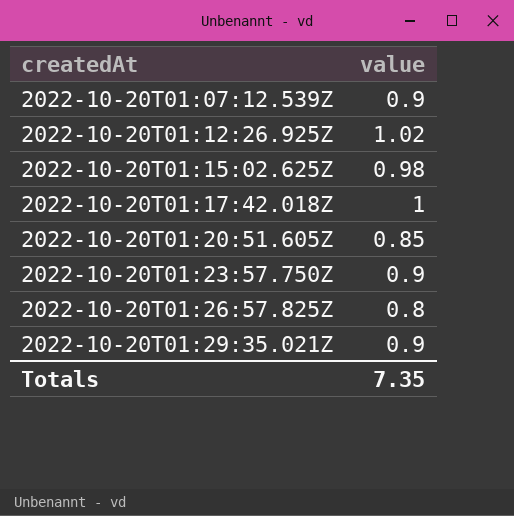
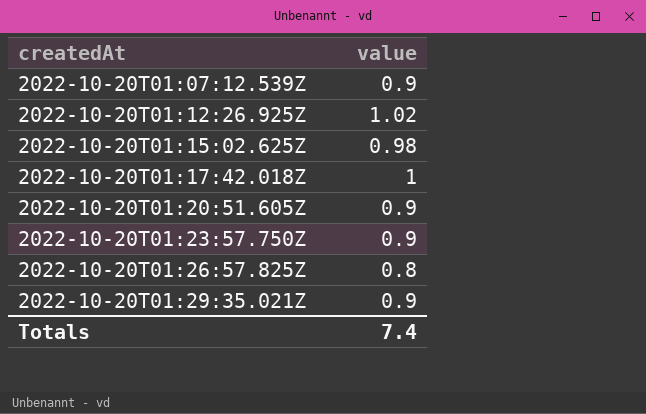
2022-10-20T01:20:51.605Z | value: 0.85 -> 0.9
Totals | value: 7.35 -> 7.4

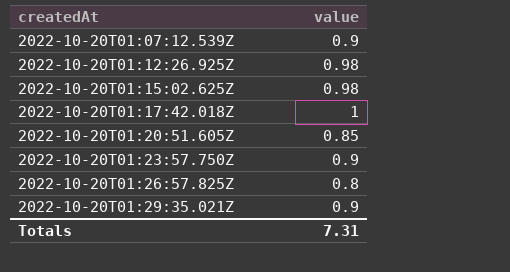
2022-10-20T01:12:26.925Z | value: 1.02 -> 0.98
2022-10-20T01:20:51.605Z | value: 0.9 -> 0.85
Totals | value: 7.4 -> 7.31

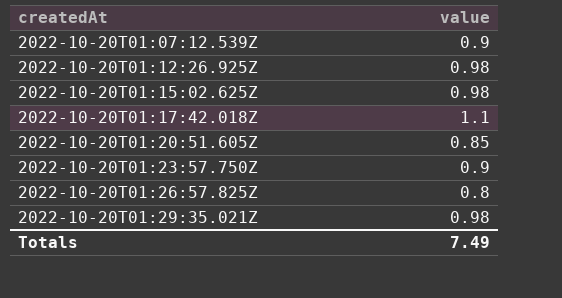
2022-10-20T01:17:42.018Z | value: 1 -> 1.1
2022-10-20T01:29:35.021Z | value: 0.9 -> 0.98
Totals | value: 7.31 -> 7.49

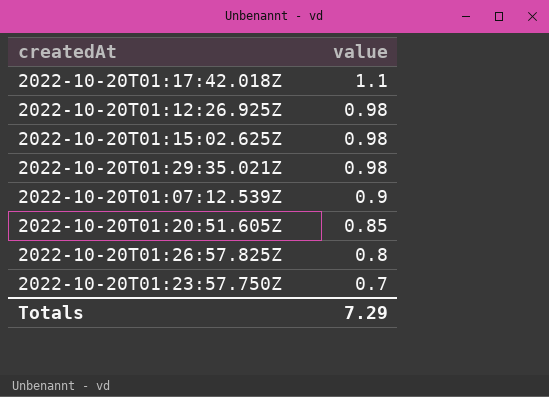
row order: createdAt ascending -> value descending
2022-10-20T01:23:57.750Z | value: 0.9 -> 0.7
Totals | value: 7.49 -> 7.29

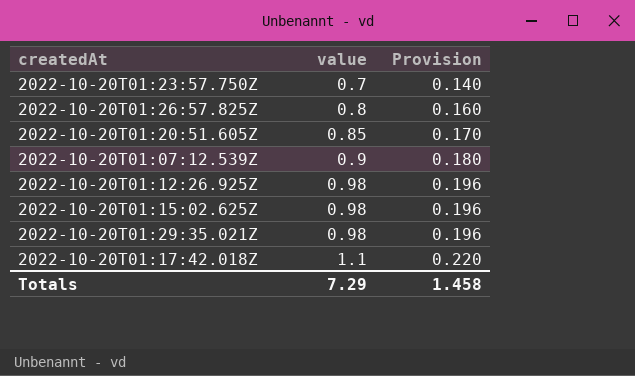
row order: value descending -> value ascending
column Provision | formula: none -> [value] * 0.2

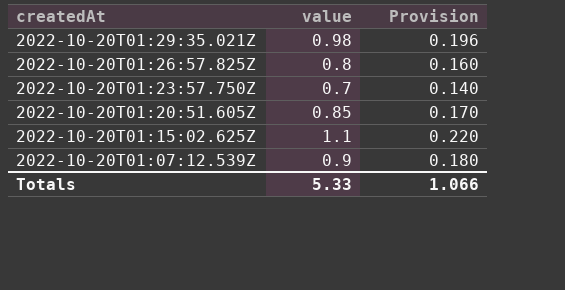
row order: value ascending -> createdAt descending
row 2022-10-20T01:12:26.925Z: 0.98 | 0.196 -> none
row 2022-10-20T01:17:42.018Z: 1.1 | 0.220 -> none
2022-10-20T01:15:02.625Z | value: 0.98 -> 1.1
2022-10-20T01:15:02.625Z | Provision: 0.196 -> 0.220
Totals | value: 7.29 -> 5.33
Totals | Provision: 1.458 -> 1.066

